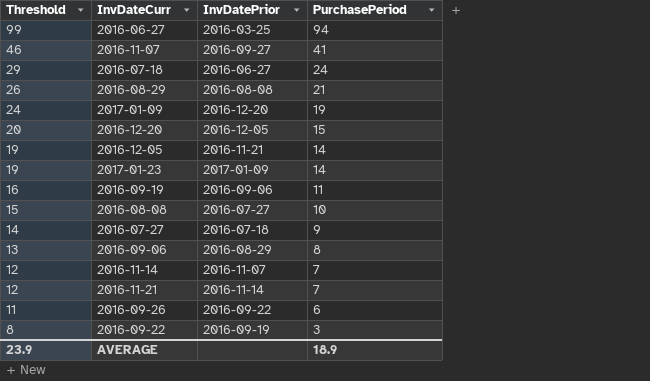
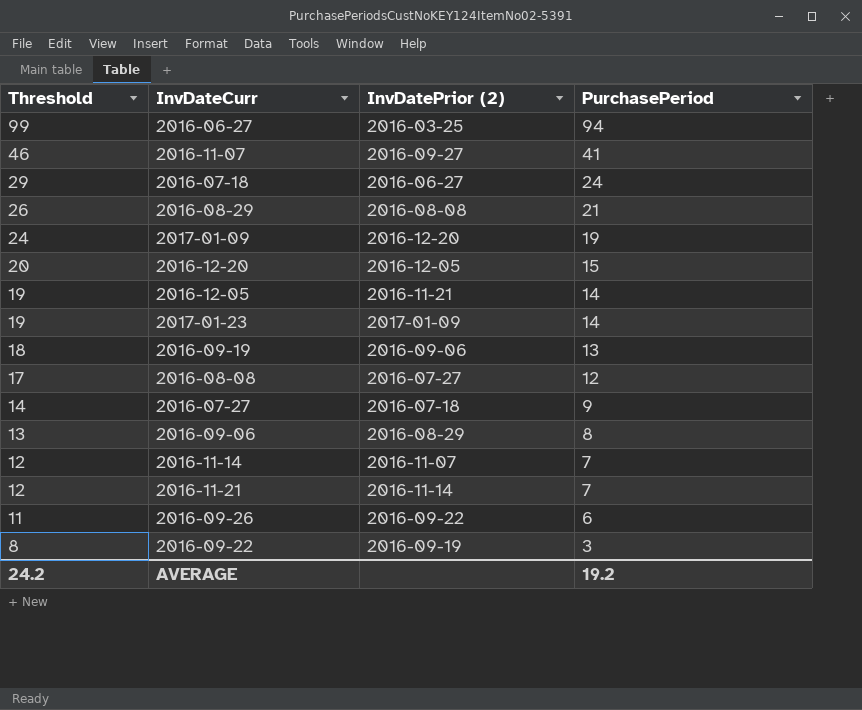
column name: InvDatePrior -> InvDatePrior (2)
2016-09-19 | Threshold: 16 -> 18
2016-09-19 | PurchasePeriod: 11 -> 13
2016-08-08 | Threshold: 15 -> 17
2016-08-08 | PurchasePeriod: 10 -> 12
AVERAGE | Threshold: 23.9 -> 24.2
AVERAGE | PurchasePeriod: 18.9 -> 19.2

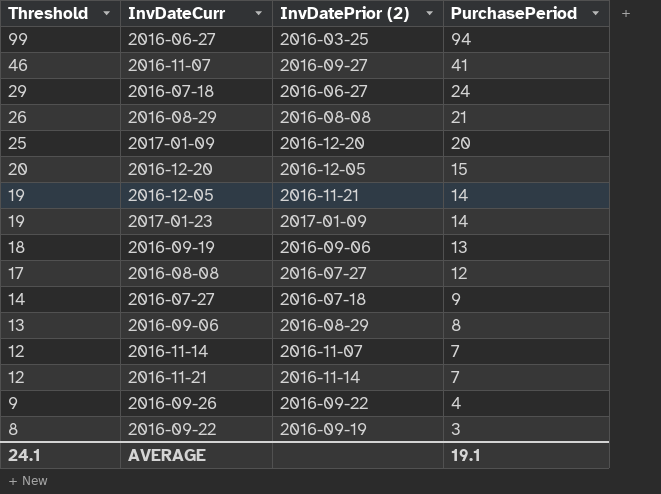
2017-01-09 | Threshold: 24 -> 25
2017-01-09 | PurchasePeriod: 19 -> 20
2016-09-26 | Threshold: 11 -> 9
2016-09-26 | PurchasePeriod: 6 -> 4
AVERAGE | Threshold: 24.2 -> 24.1
AVERAGE | PurchasePeriod: 19.2 -> 19.1

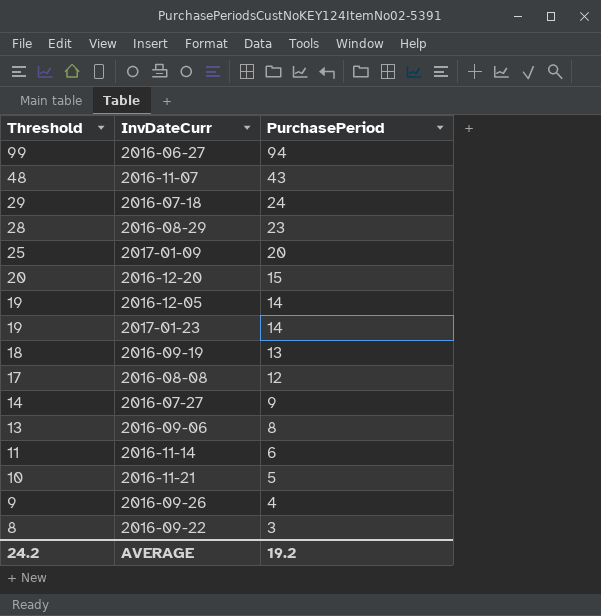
column InvDatePrior (2) | position: 3 -> none
2016-11-07 | Threshold: 46 -> 48
2016-11-07 | PurchasePeriod: 41 -> 43
2016-08-29 | Threshold: 26 -> 28
2016-08-29 | PurchasePeriod: 21 -> 23
2016-11-14 | Threshold: 12 -> 11
2016-11-14 | PurchasePeriod: 7 -> 6
2016-11-21 | Threshold: 12 -> 10
2016-11-21 | PurchasePeriod: 7 -> 5
AVERAGE | Threshold: 24.1 -> 24.2
AVERAGE | PurchasePeriod: 19.1 -> 19.2

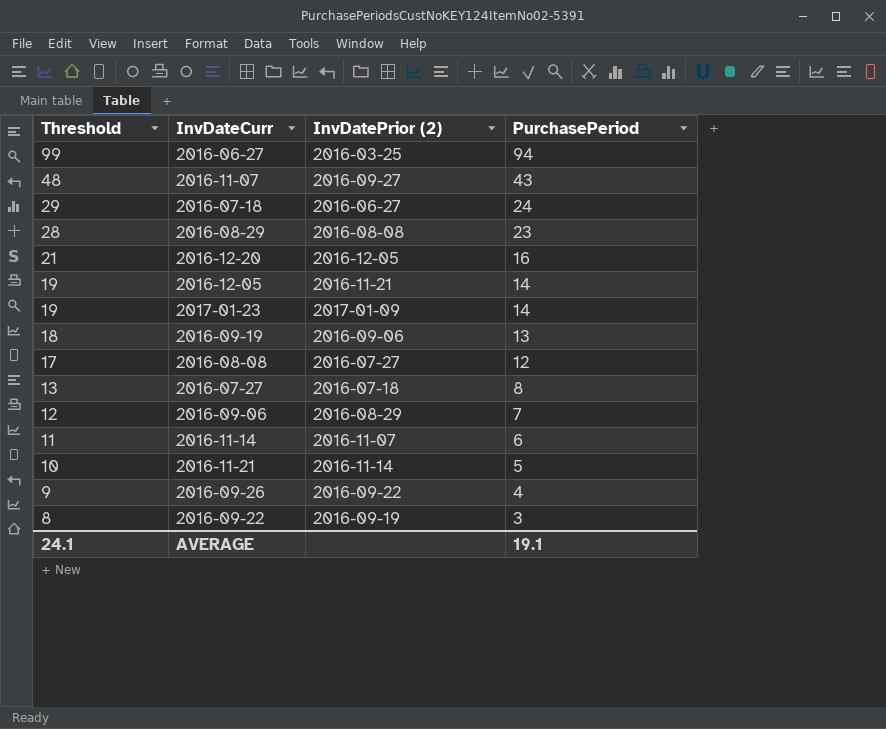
column InvDatePrior (2) | position: none -> 3
row 2017-01-09: 25 | 20 -> none
2016-12-20 | Threshold: 20 -> 21
2016-12-20 | PurchasePeriod: 15 -> 16
2016-07-27 | Threshold: 14 -> 13
2016-07-27 | PurchasePeriod: 9 -> 8
2016-09-06 | Threshold: 13 -> 12
2016-09-06 | PurchasePeriod: 8 -> 7
AVERAGE | Threshold: 24.2 -> 24.1
AVERAGE | PurchasePeriod: 19.2 -> 19.1

